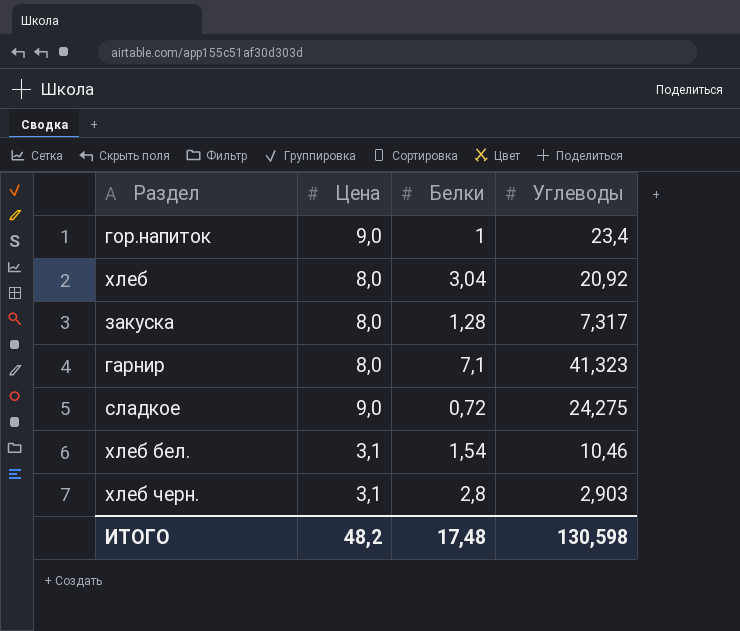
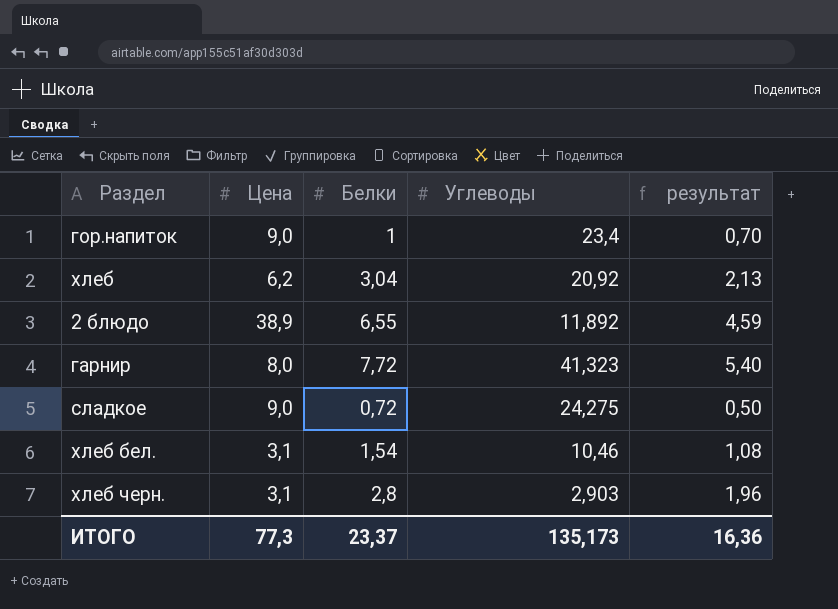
column результат | formula: none -> [Белки] * 0,7
row закуска: 8,0 | 1,28 | 7,317 -> none
хлеб | Цена: 8,0 -> 6,2
row 2 блюдо: none -> 38,9 | 6,55 | 11,892 | 4,59
гарнир | Белки: 7,1 -> 7,72
ИТОГО | Цена: 48,2 -> 77,3
ИТОГО | Белки: 17,48 -> 23,37
ИТОГО | Углеводы: 130,598 -> 135,173

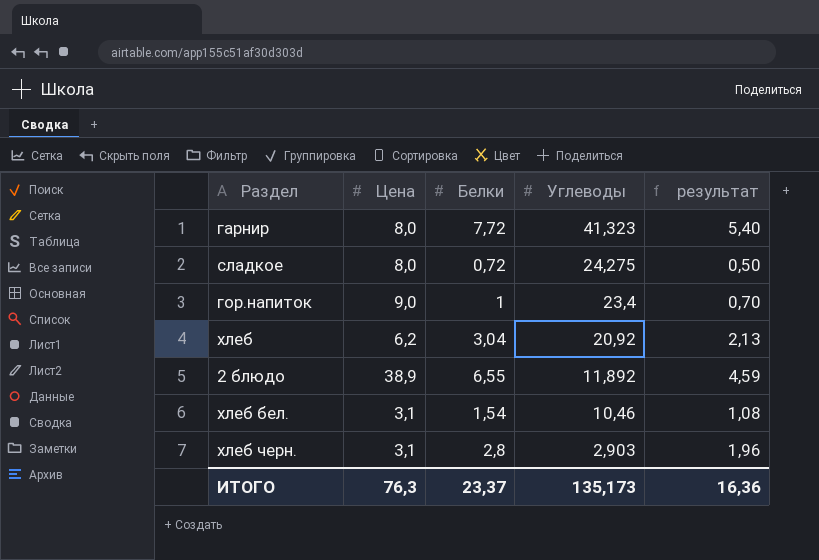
row order: none -> Углеводы descending
сладкое | Цена: 9,0 -> 8,0
ИТОГО | Цена: 77,3 -> 76,3

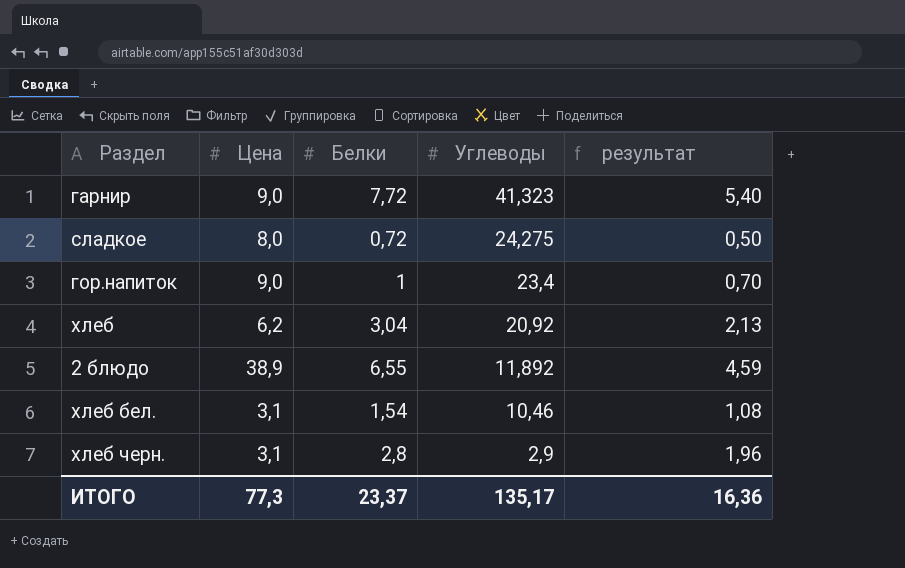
гарнир | Цена: 8,0 -> 9,0
хлеб черн. | Углеводы: 2,903 -> 2,9
ИТОГО | Цена: 76,3 -> 77,3
ИТОГО | Углеводы: 135,173 -> 135,17

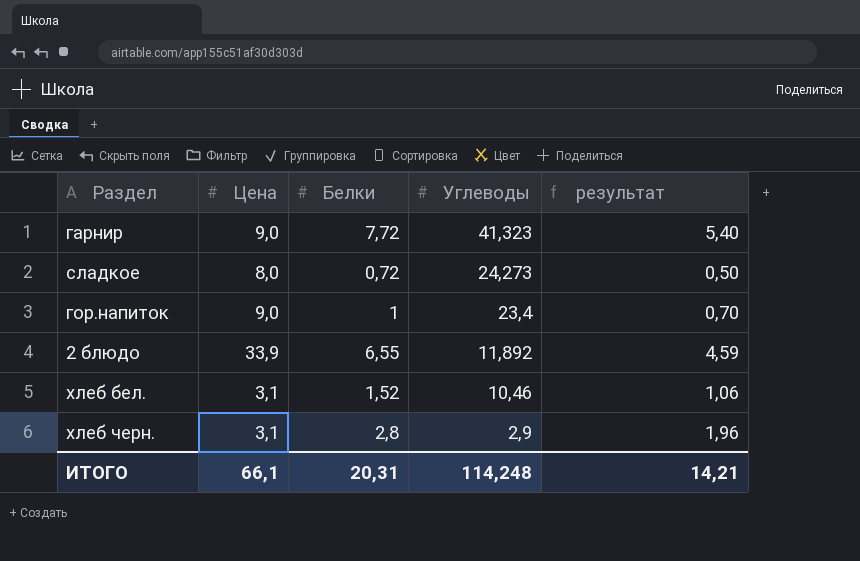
row хлеб: 6,2 | 3,04 | 20,92 | 2,13 -> none
сладкое | Углеводы: 24,275 -> 24,273
2 блюдо | Цена: 38,9 -> 33,9
хлеб бел. | Белки: 1,54 -> 1,52
хлеб бел. | результат: 1,08 -> 1,06
ИТОГО | Цена: 77,3 -> 66,1
ИТОГО | Белки: 23,37 -> 20,31
ИТОГО | Углеводы: 135,17 -> 114,248
ИТОГО | результат: 16,36 -> 14,21

